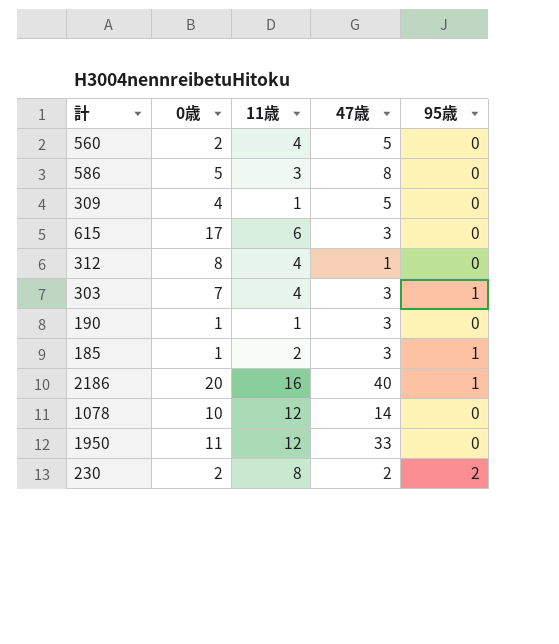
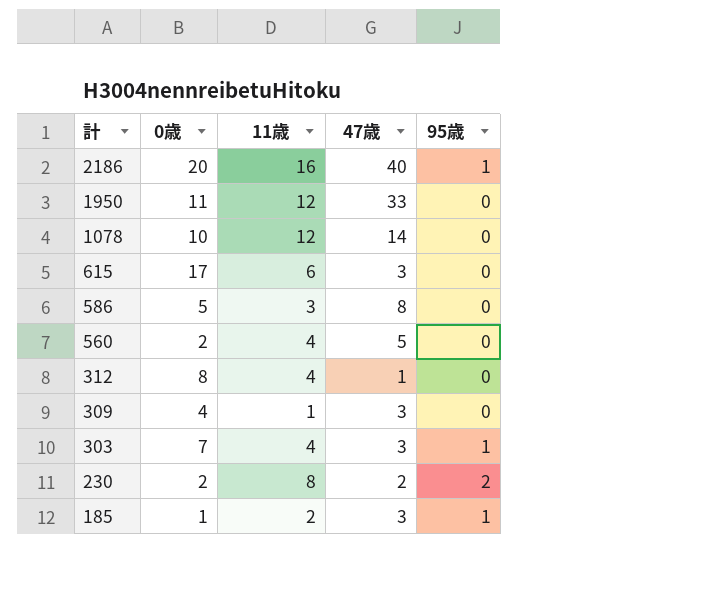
row order: none -> 計 descending
row 190: 1 | 1 | 3 | 0 -> none
309 | 47歳: 5 -> 3

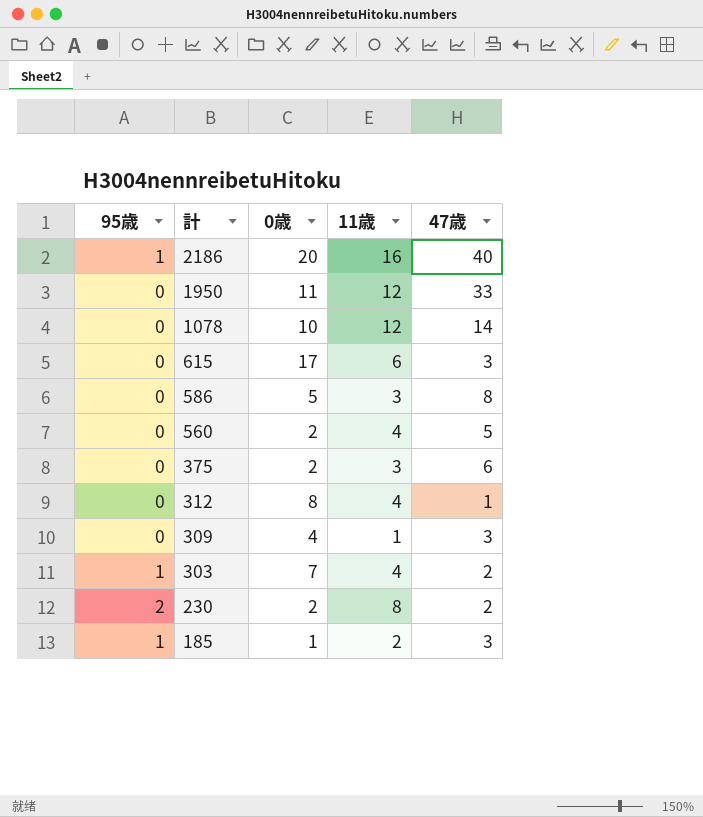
column 95歳 | position: 5 -> 1
row 375: none -> 0 | 2 | 3 | 6
303 | 47歳: 3 -> 2

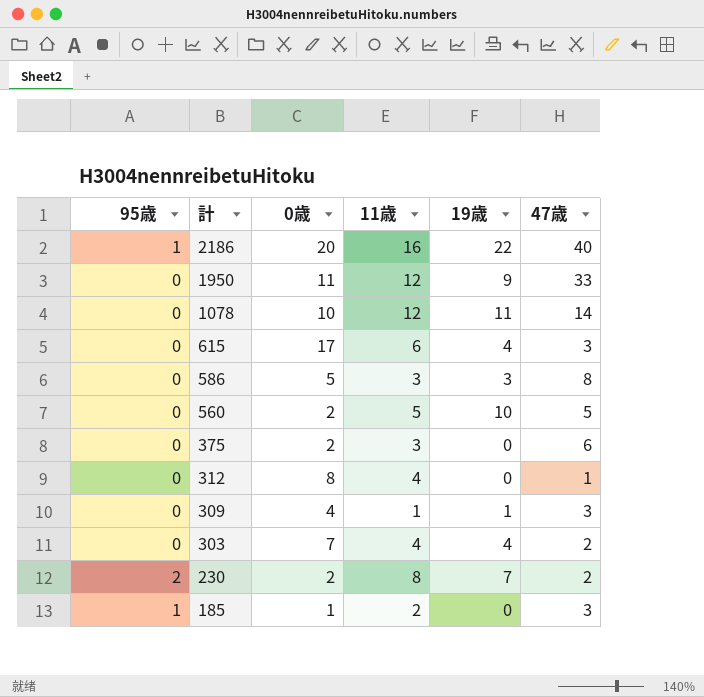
column 19歳 | position: none -> 5
560 | 11歳: 4 -> 5
303 | 95歳: 1 -> 0

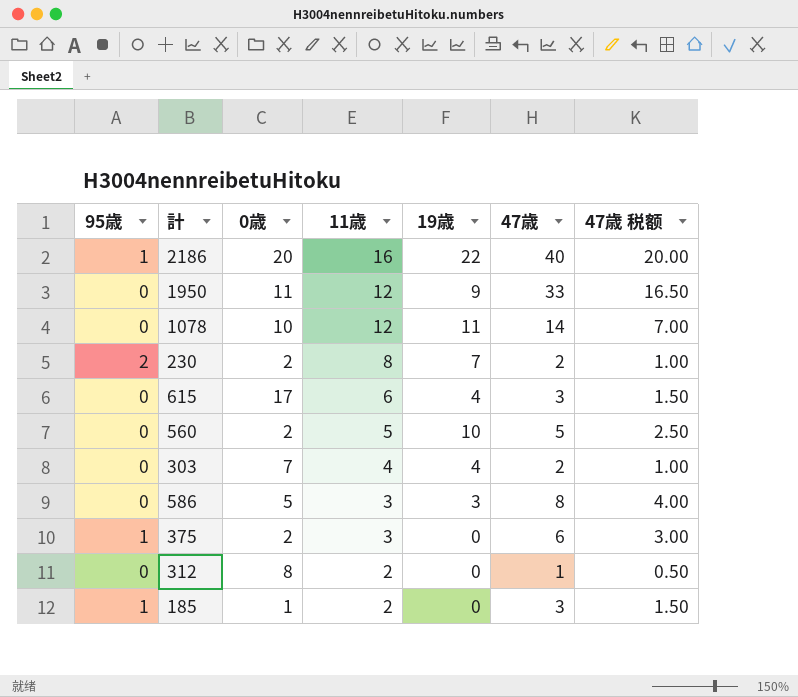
row order: 計 descending -> 11歳 descending
column 47歳 税额 | formula: none -> [47歳] * 0.5
row 309: 0 | 4 | 1 | 1 | 3 -> none
375 | 95歳: 0 -> 1
312 | 11歳: 4 -> 2

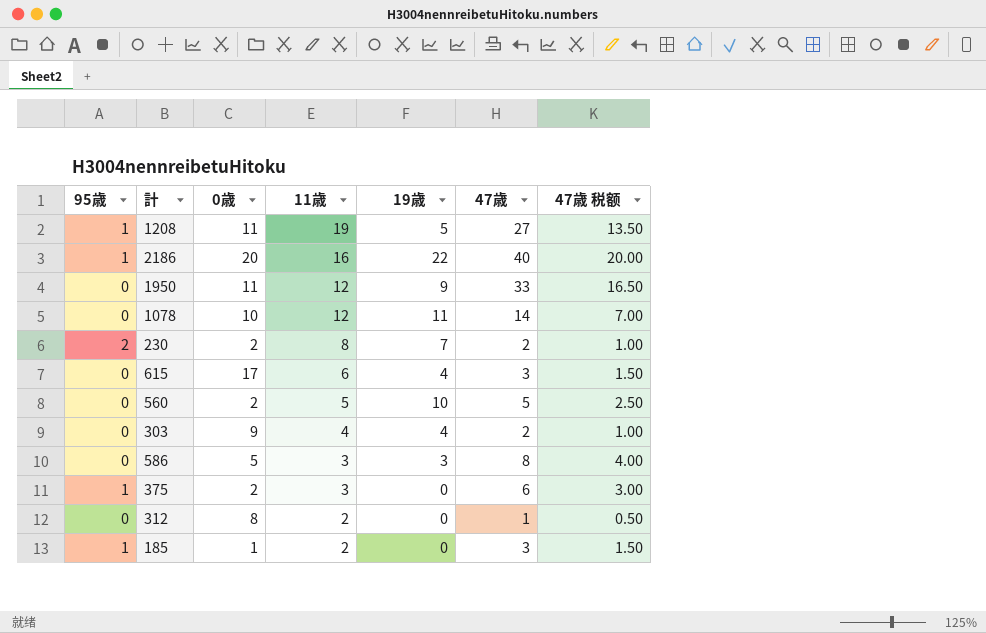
row 1208: none -> 1 | 11 | 19 | 5 | 27 | 13.50
303 | 0歳: 7 -> 9

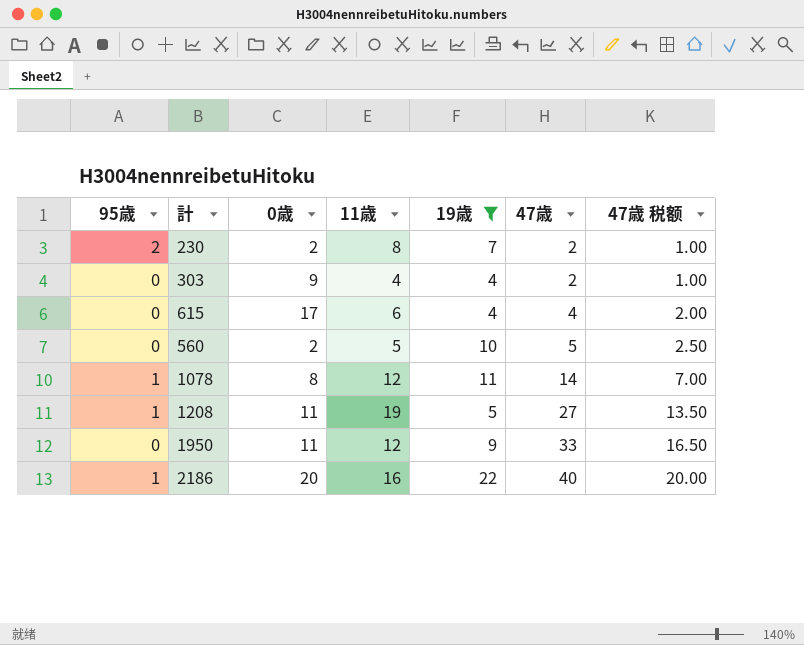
filter: none -> 19歳 >= 4
row order: 11歳 descending -> 47歳 ascending
615 | 47歳: 3 -> 4
615 | 47歳 税额: 1.50 -> 2.00
1078 | 95歳: 0 -> 1
1078 | 0歳: 10 -> 8

